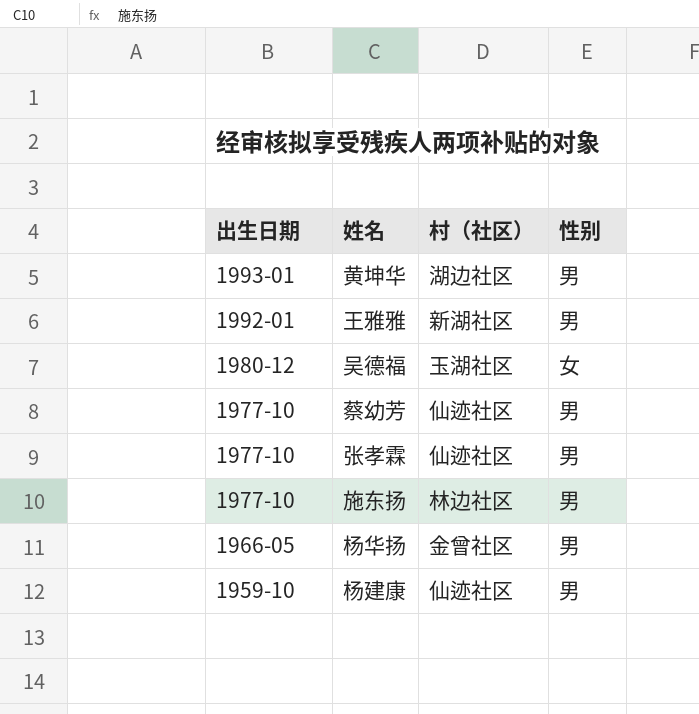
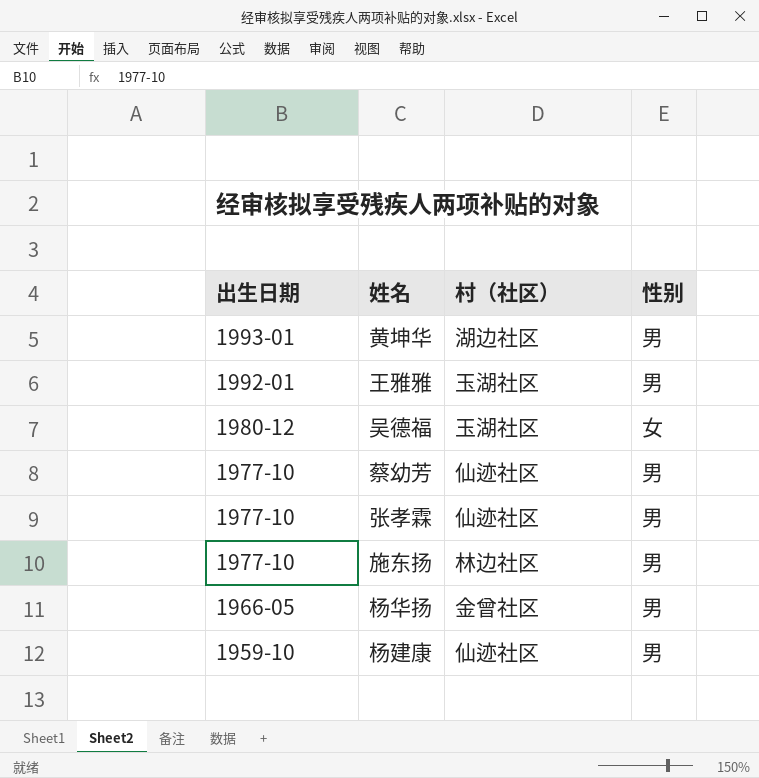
王雅雅 | 村（社区）: 新湖社区 -> 玉湖社区

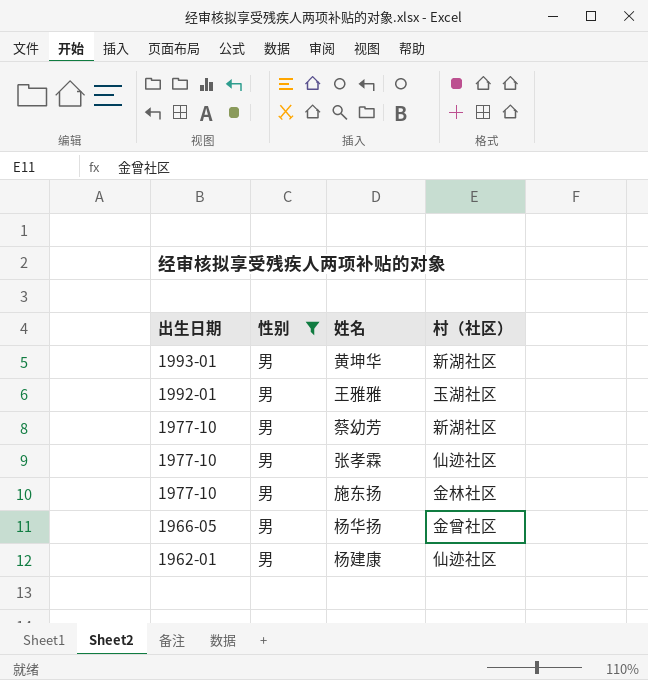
filter: none -> 性别 = 男
column 性别 | position: 4 -> 2
黄坤华 | 村（社区）: 湖边社区 -> 新湖社区
蔡幼芳 | 村（社区）: 仙迹社区 -> 新湖社区
施东扬 | 村（社区）: 林边社区 -> 金林社区
杨建康 | 出生日期: 1959-10 -> 1962-01

